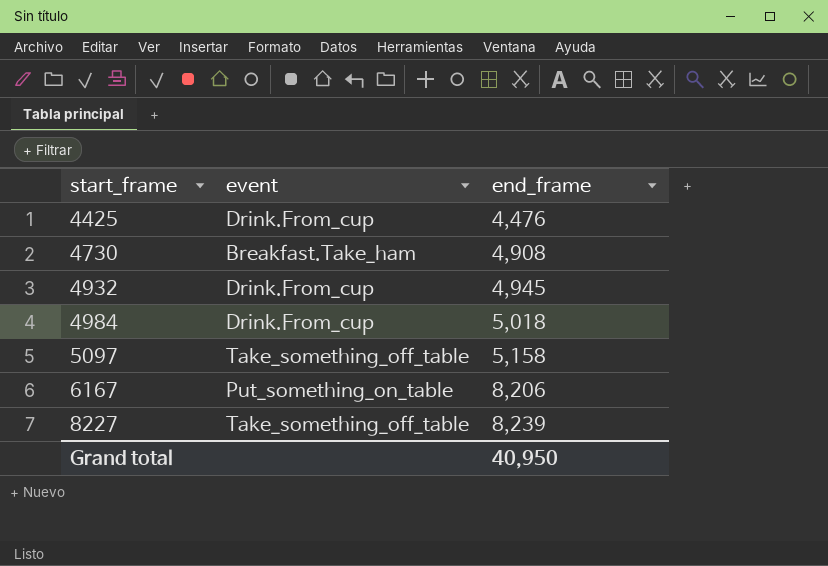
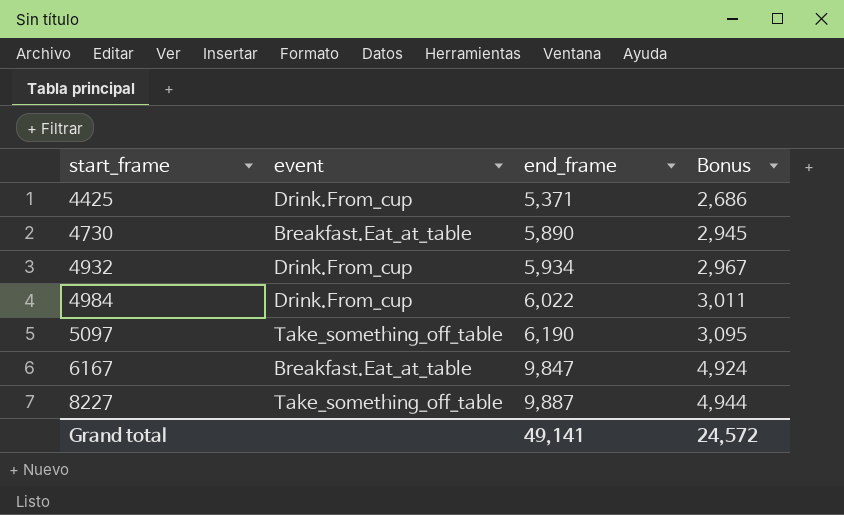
column Bonus | formula: none -> [end_frame] * 0.5
4425 | end_frame: 4,476 -> 5,371
4730 | event: Breakfast.Take_ham -> Breakfast.Eat_at_table
4730 | end_frame: 4,908 -> 5,890
4932 | end_frame: 4,945 -> 5,934
4984 | end_frame: 5,018 -> 6,022
5097 | end_frame: 5,158 -> 6,190
6167 | event: Put_something_on_table -> Breakfast.Eat_at_table
6167 | end_frame: 8,206 -> 9,847
8227 | end_frame: 8,239 -> 9,887
Grand total | end_frame: 40,950 -> 49,141

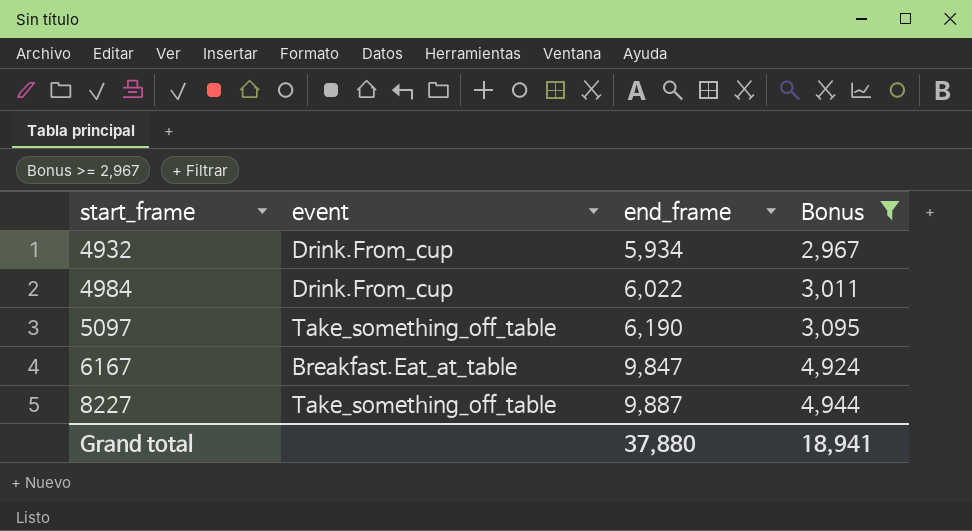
filter: none -> Bonus >= 2,967
Grand total | end_frame: 49,141 -> 37,880
Grand total | Bonus: 24,572 -> 18,941

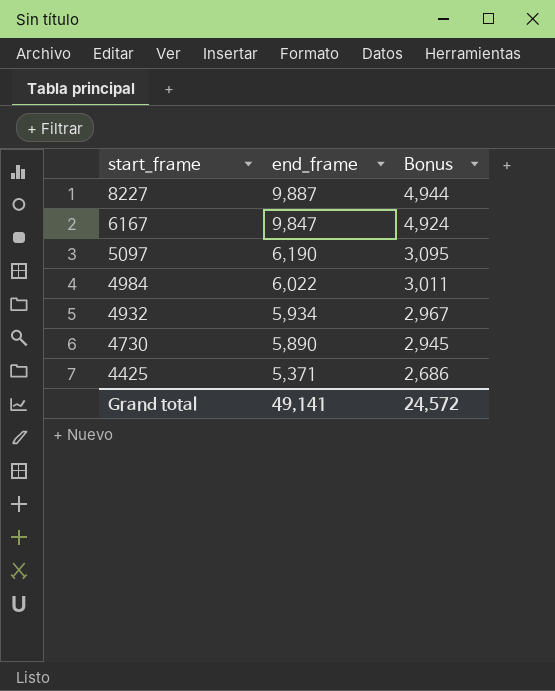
filter: Bonus >= 2,967 -> none
row order: start_frame ascending -> start_frame descending
column event | position: 2 -> none
Grand total | end_frame: 37,880 -> 49,141
Grand total | Bonus: 18,941 -> 24,572

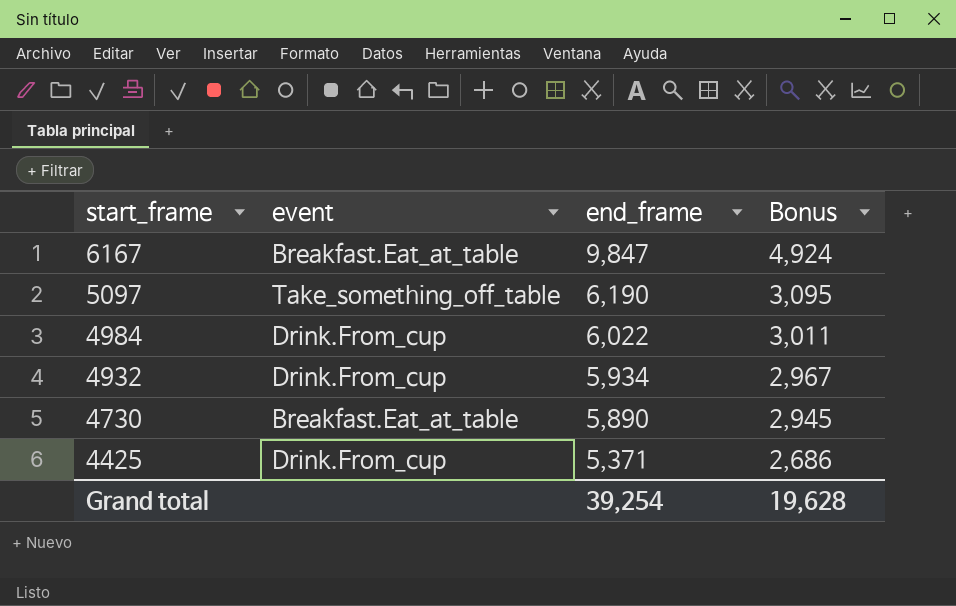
column event | position: none -> 2
row 8227: 9,887 | 4,944 -> none
Grand total | end_frame: 49,141 -> 39,254
Grand total | Bonus: 24,572 -> 19,628

